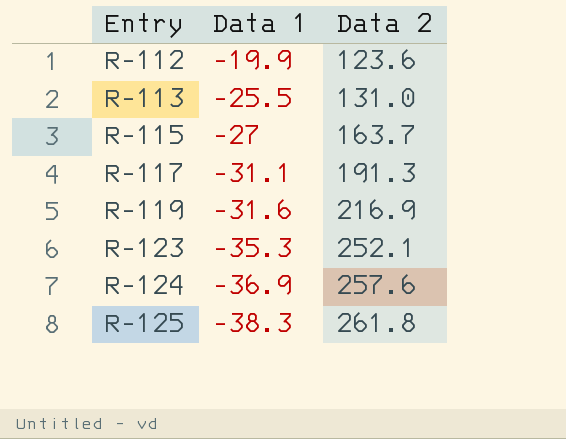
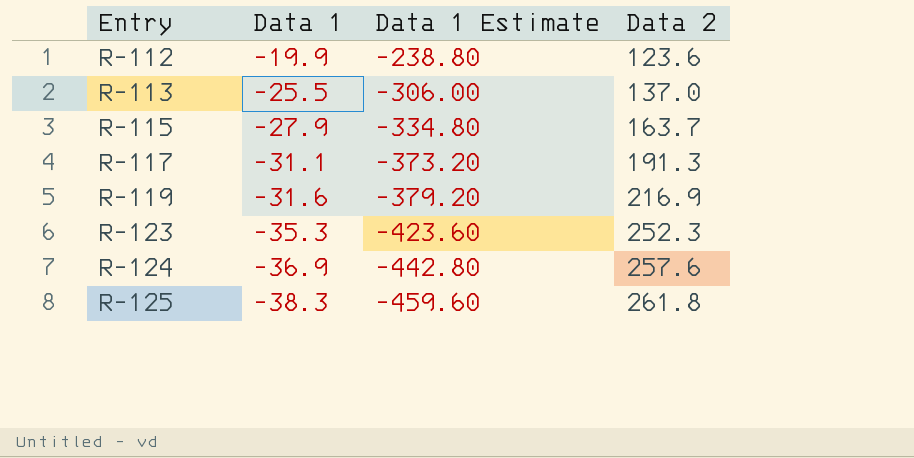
column Data 1 Estimate | formula: none -> [Data 1] * 12
R-113 | Data 2: 131.0 -> 137.0
R-115 | Data 1: -27 -> -27.9
R-123 | Data 2: 252.1 -> 252.3

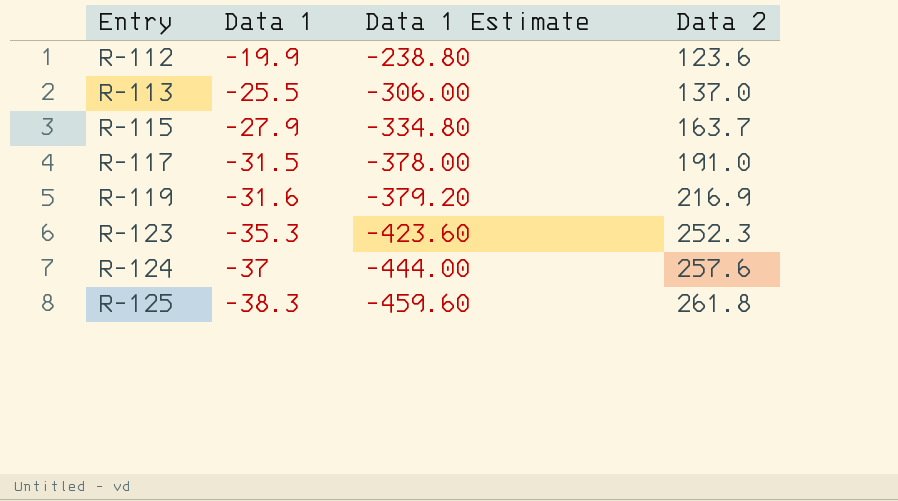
R-117 | Data 1: -31.1 -> -31.5
R-117 | Data 1 Estimate: -373.20 -> -378.00
R-117 | Data 2: 191.3 -> 191.0
R-124 | Data 1: -36.9 -> -37
R-124 | Data 1 Estimate: -442.80 -> -444.00

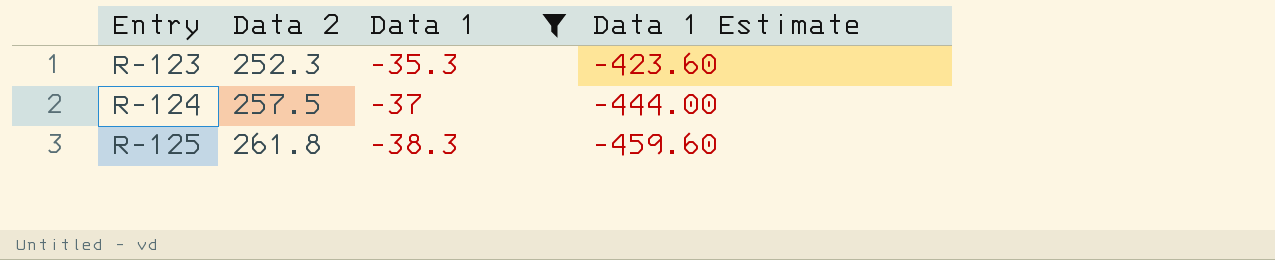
filter: none -> Data 1 <= -35.3
column Data 2 | position: 4 -> 2
R-124 | Data 2: 257.6 -> 257.5

